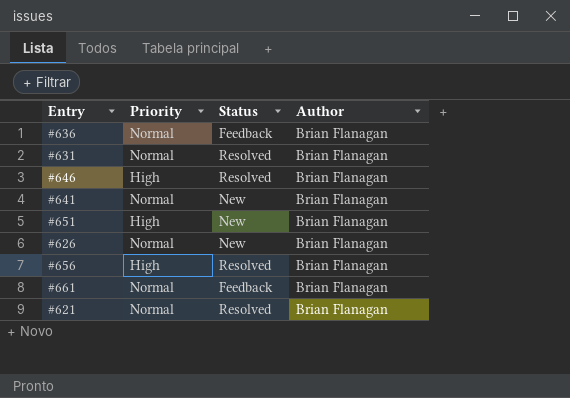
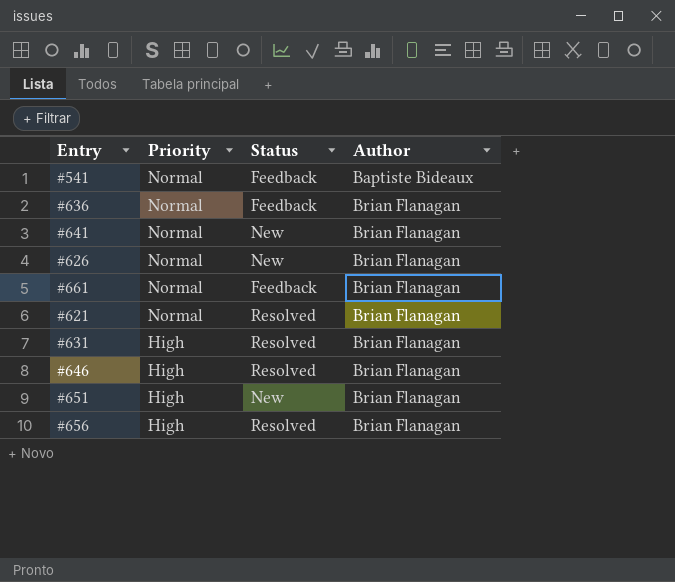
row order: none -> Priority descending
row #541: none -> Normal | Feedback | Baptiste Bideaux
#631 | Priority: Normal -> High

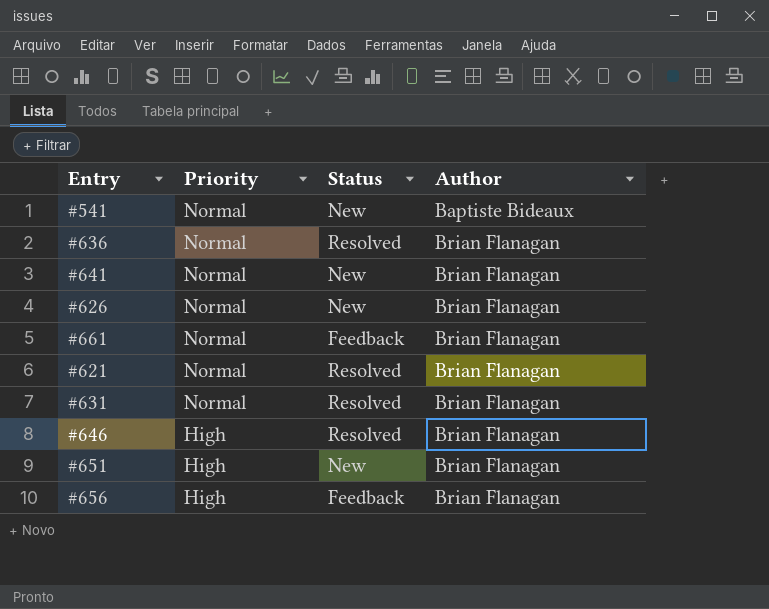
#541 | Status: Feedback -> New
#636 | Status: Feedback -> Resolved
#631 | Priority: High -> Normal
#656 | Status: Resolved -> Feedback

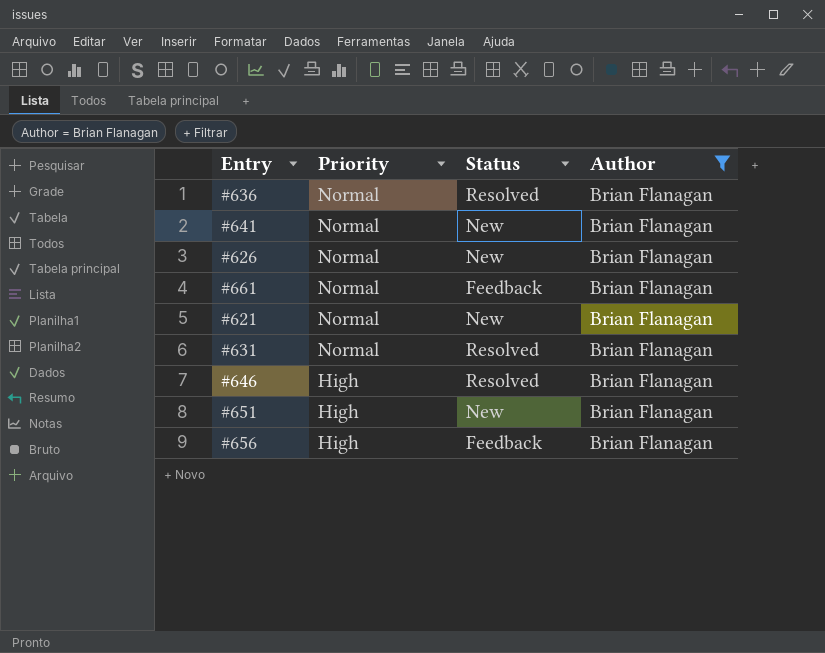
filter: none -> Author = Brian Flanagan
#621 | Status: Resolved -> New

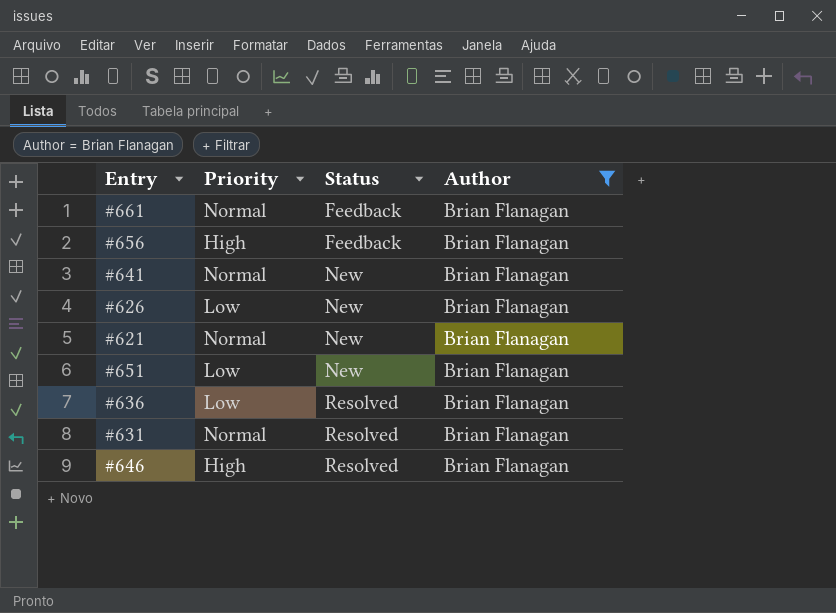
row order: Priority descending -> Status ascending
#626 | Priority: Normal -> Low
#651 | Priority: High -> Low
#636 | Priority: Normal -> Low

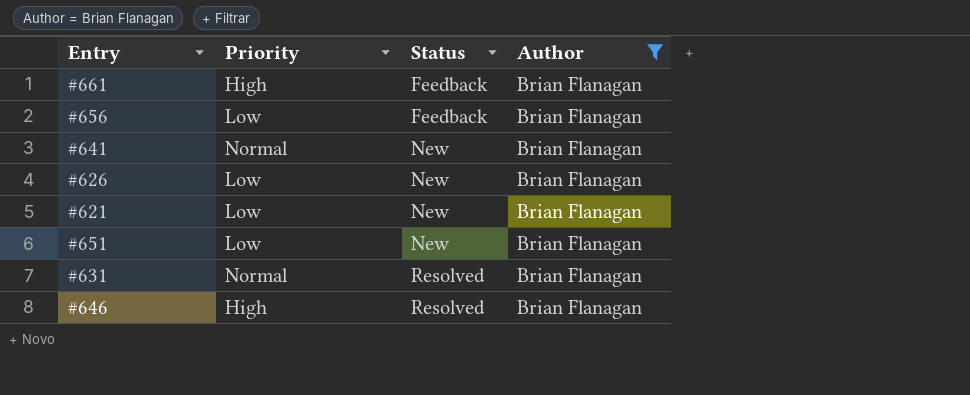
row #636: Low | Resolved | Brian Flanagan -> none
#661 | Priority: Normal -> High
#656 | Priority: High -> Low
#621 | Priority: Normal -> Low

